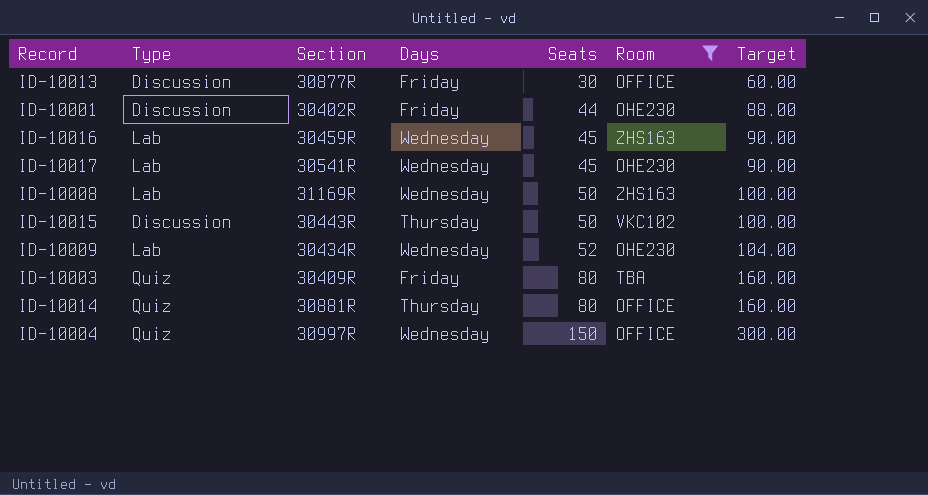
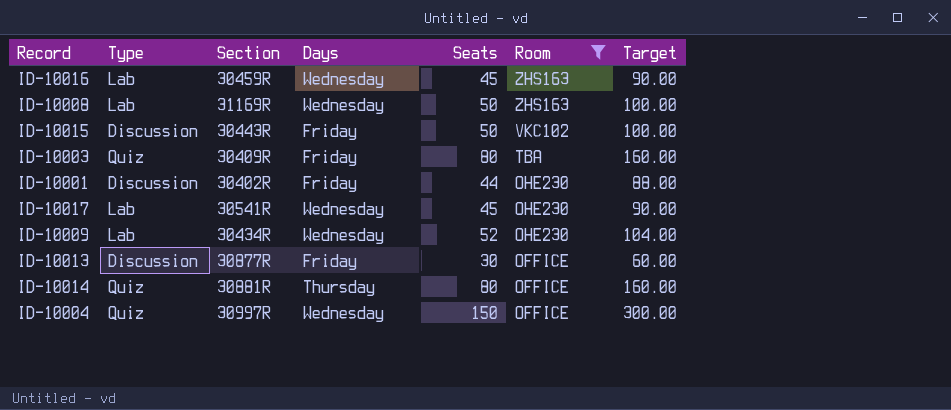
row order: Seats ascending -> Room descending
ID-10015 | Days: Thursday -> Friday

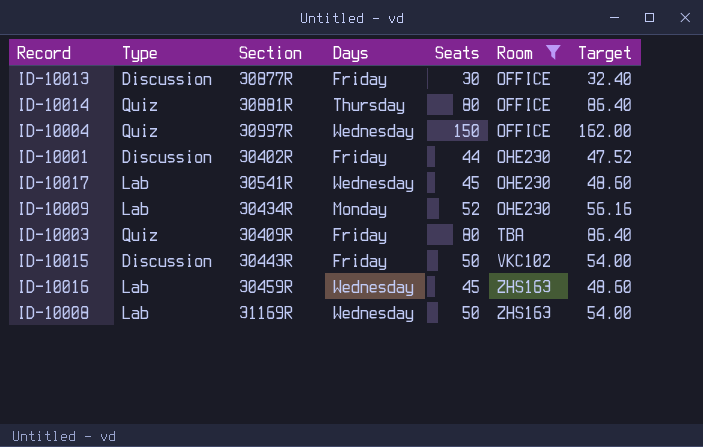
row order: Room descending -> Room ascending
column Target | formula: [Seats] * 2 -> [Seats] * 1.08
ID-10009 | Days: Wednesday -> Monday

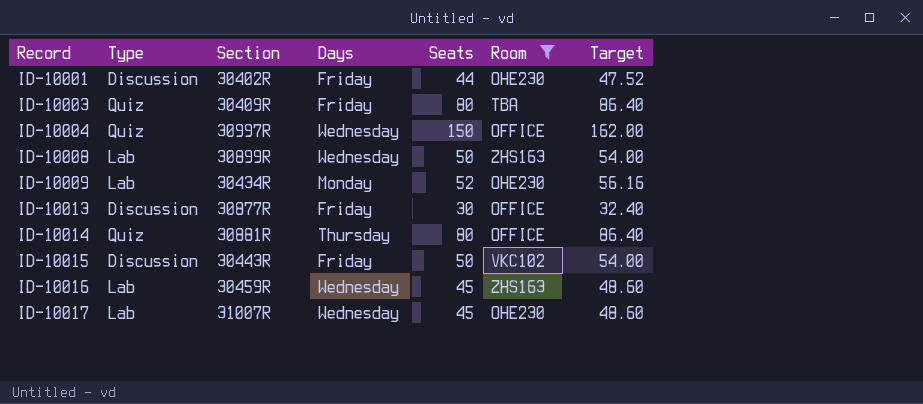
row order: Room ascending -> Record ascending
ID-10008 | Section: 31169R -> 30899R
ID-10017 | Section: 30541R -> 31007R

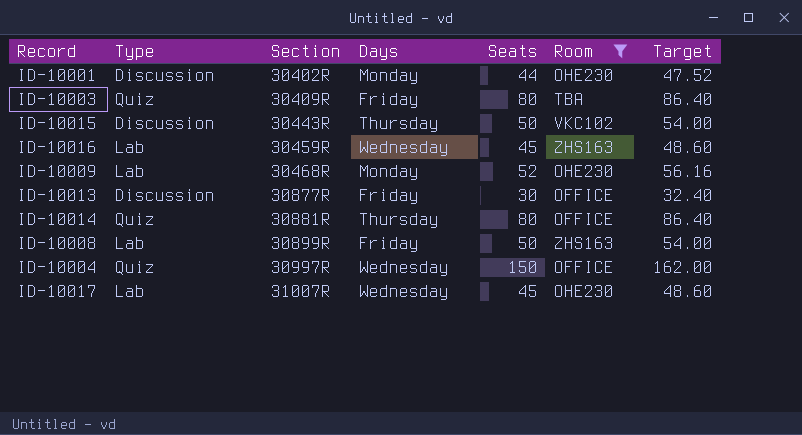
row order: Record ascending -> Section ascending
ID-10001 | Days: Friday -> Monday
ID-10015 | Days: Friday -> Thursday
ID-10009 | Section: 30434R -> 30468R
ID-10008 | Days: Wednesday -> Friday

